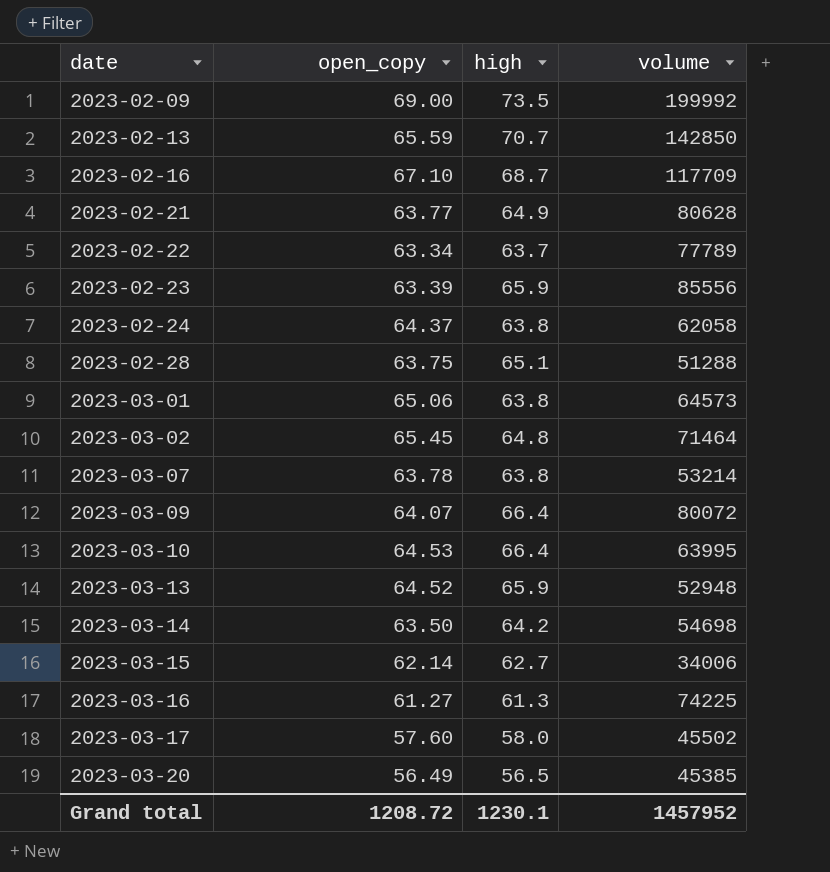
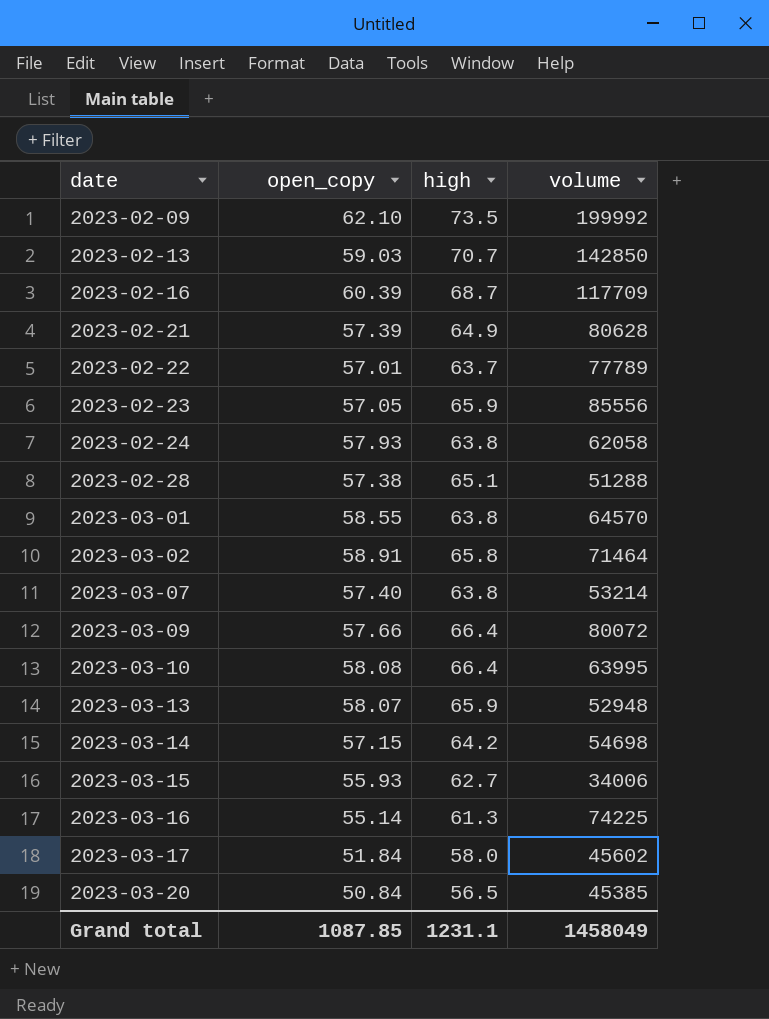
2023-02-09 | open_copy: 69.00 -> 62.10
2023-02-13 | open_copy: 65.59 -> 59.03
2023-02-16 | open_copy: 67.10 -> 60.39
2023-02-21 | open_copy: 63.77 -> 57.39
2023-02-22 | open_copy: 63.34 -> 57.01
2023-02-23 | open_copy: 63.39 -> 57.05
2023-02-24 | open_copy: 64.37 -> 57.93
2023-02-28 | open_copy: 63.75 -> 57.38
2023-03-01 | open_copy: 65.06 -> 58.55
2023-03-01 | volume: 64573 -> 64570
2023-03-02 | open_copy: 65.45 -> 58.91
2023-03-02 | high: 64.8 -> 65.8
2023-03-07 | open_copy: 63.78 -> 57.40
2023-03-09 | open_copy: 64.07 -> 57.66
2023-03-10 | open_copy: 64.53 -> 58.08
2023-03-13 | open_copy: 64.52 -> 58.07
2023-03-14 | open_copy: 63.50 -> 57.15
2023-03-15 | open_copy: 62.14 -> 55.93
2023-03-16 | open_copy: 61.27 -> 55.14
2023-03-17 | open_copy: 57.60 -> 51.84
2023-03-17 | volume: 45502 -> 45602
2023-03-20 | open_copy: 56.49 -> 50.84
Grand total | open_copy: 1208.72 -> 1087.85
Grand total | high: 1230.1 -> 1231.1
Grand total | volume: 1457952 -> 1458049

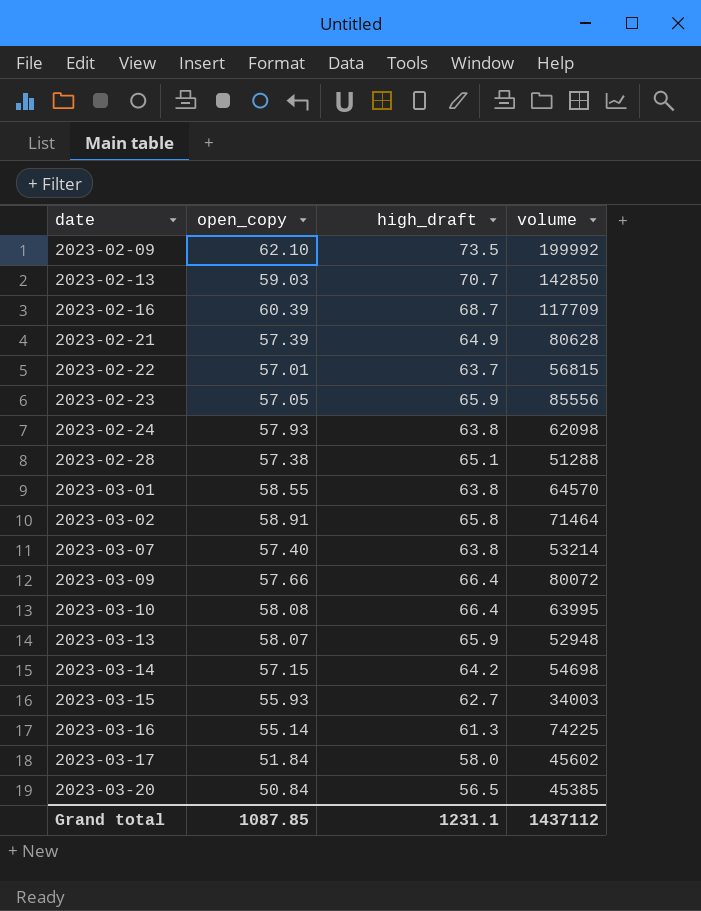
column name: high -> high_draft
2023-02-22 | volume: 77789 -> 56815
2023-02-24 | volume: 62058 -> 62098
2023-03-15 | volume: 34006 -> 34003
Grand total | volume: 1458049 -> 1437112

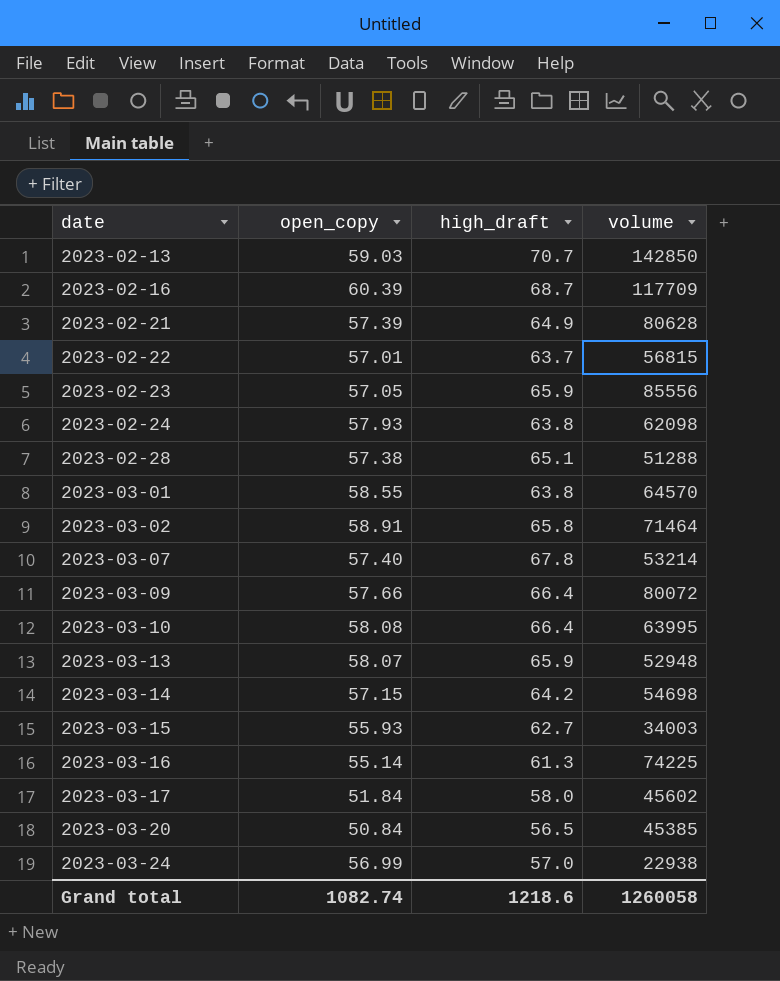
row 2023-02-09: 62.10 | 73.5 | 199992 -> none
2023-03-07 | high_draft: 63.8 -> 67.8
row 2023-03-24: none -> 56.99 | 57.0 | 22938
Grand total | open_copy: 1087.85 -> 1082.74
Grand total | high_draft: 1231.1 -> 1218.6
Grand total | volume: 1437112 -> 1260058

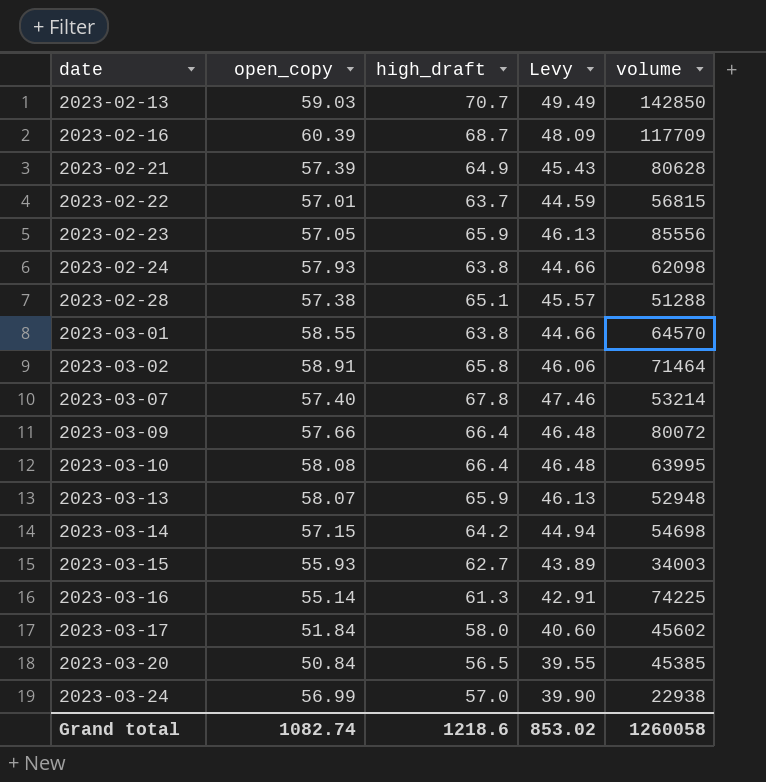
column Levy | formula: none -> [high_draft] * 0.7

